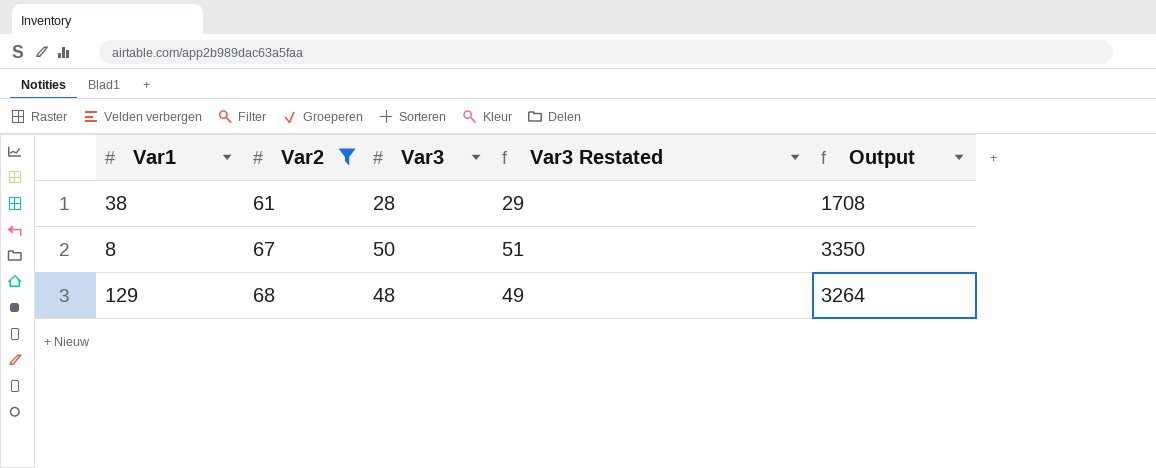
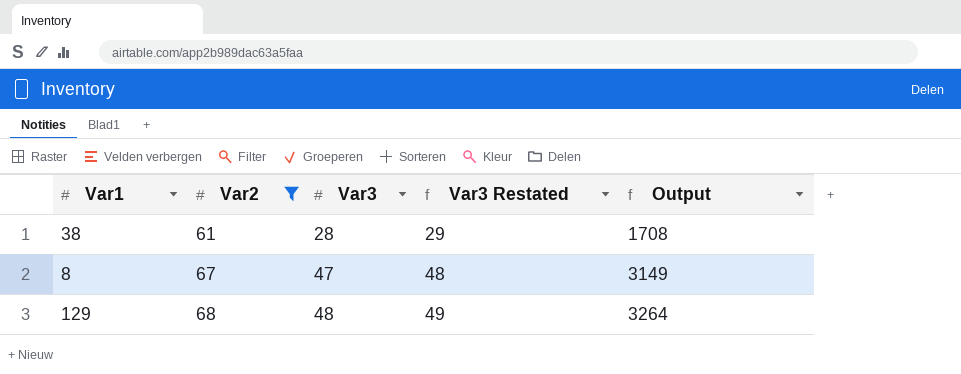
8 | Var3: 50 -> 47
8 | Var3 Restated: 51 -> 48
8 | Output: 3350 -> 3149

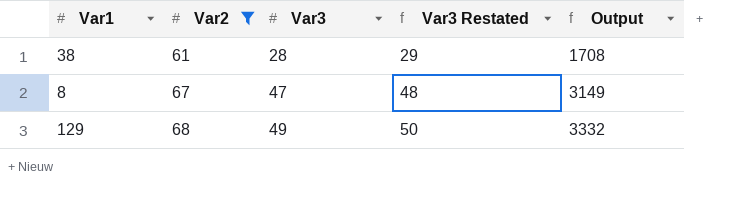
129 | Var3: 48 -> 49
129 | Var3 Restated: 49 -> 50
129 | Output: 3264 -> 3332

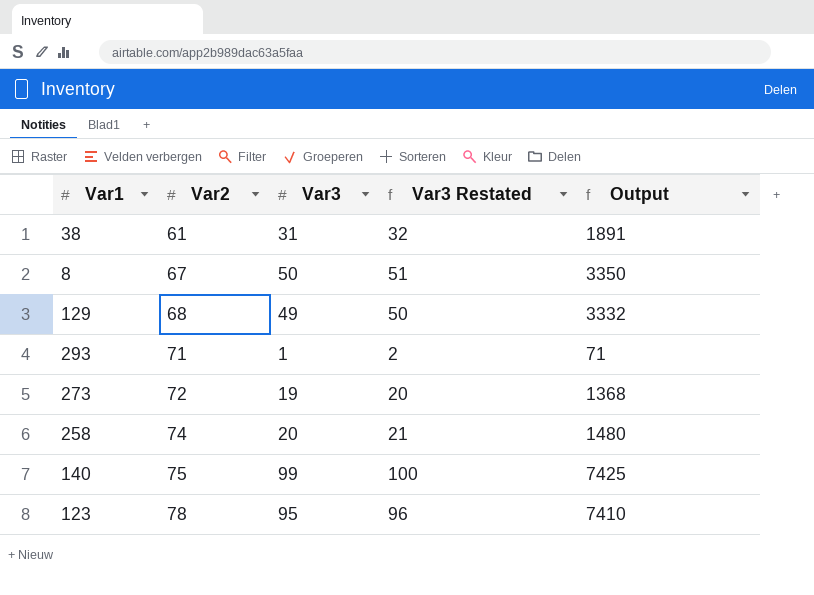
filter: Var2 <= 68 -> none
38 | Var3: 28 -> 31
38 | Var3 Restated: 29 -> 32
38 | Output: 1708 -> 1891
8 | Var3: 47 -> 50
8 | Var3 Restated: 48 -> 51
8 | Output: 3149 -> 3350

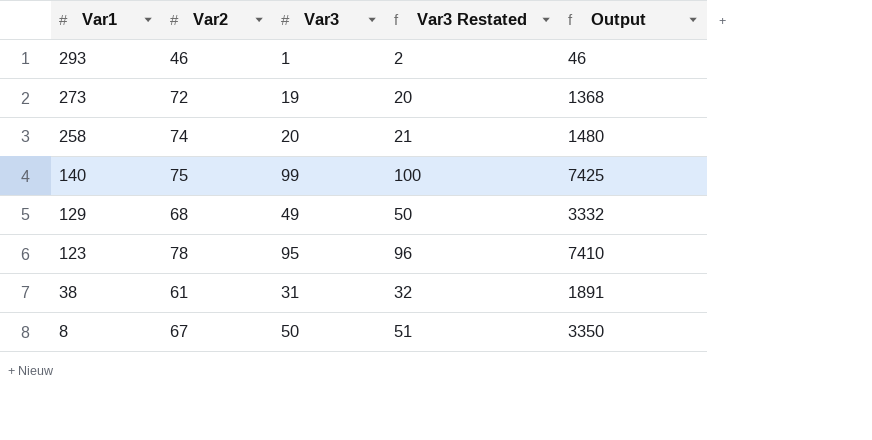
row order: Var2 ascending -> Var1 descending
293 | Var2: 71 -> 46
293 | Output: 71 -> 46

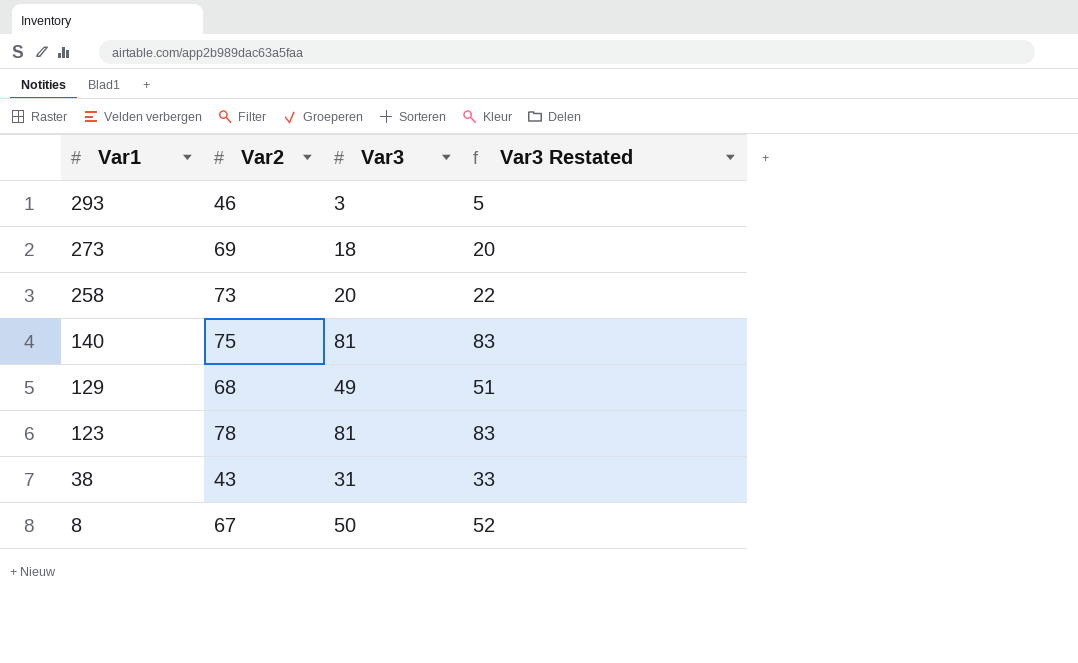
column Output | formula: [Var2] * [Var3] -> none
column Var3 Restated | formula: [Var3] + 1 -> [Var3] + 2
293 | Var3: 1 -> 3
273 | Var2: 72 -> 69
273 | Var3: 19 -> 18
258 | Var2: 74 -> 73
140 | Var3: 99 -> 81
123 | Var3: 95 -> 81
38 | Var2: 61 -> 43

